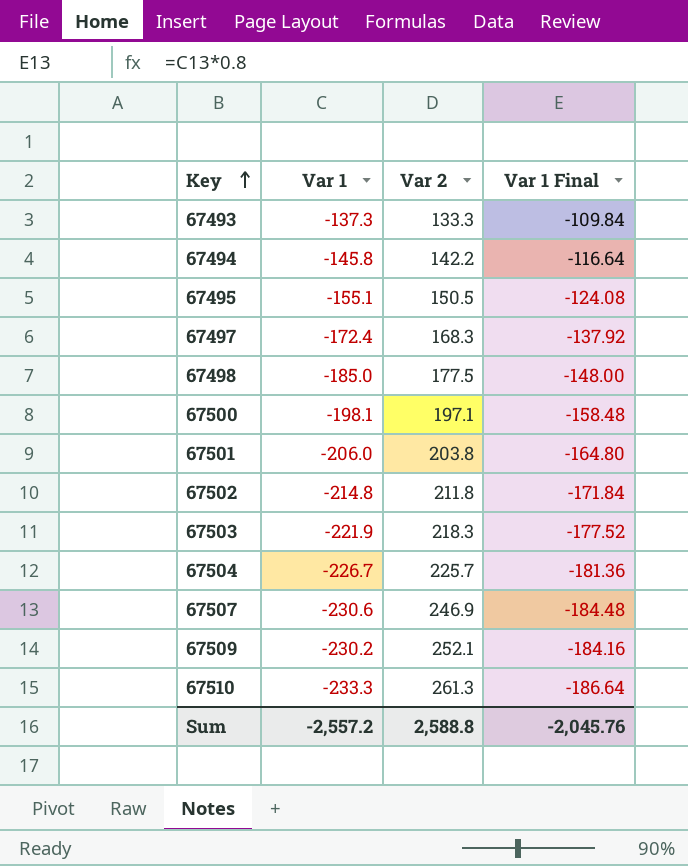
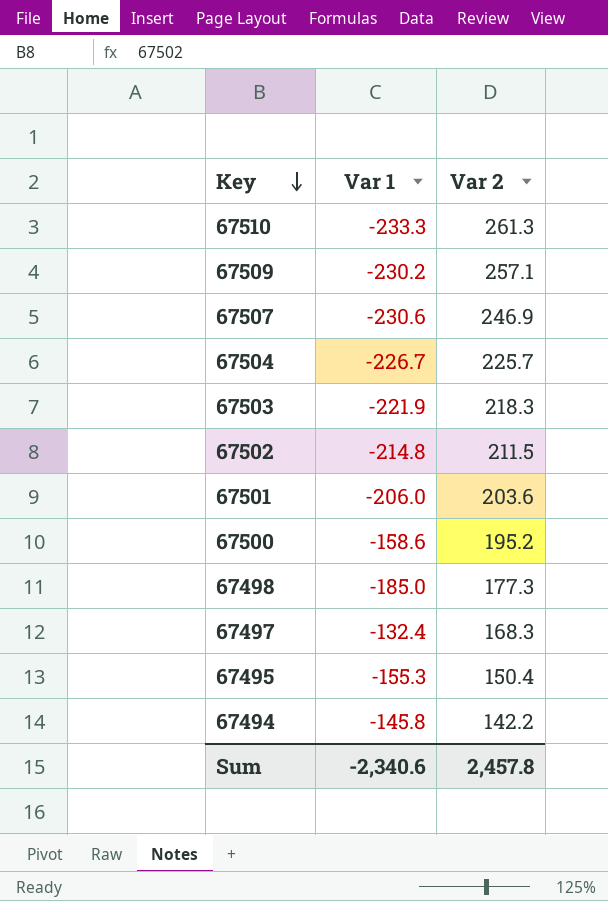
row order: Key ascending -> Key descending
column Var 1 Final | formula: [Var 1] * 0.8 -> none
row 67493: -137.3 | 133.3 | -109.84 -> none
67509 | Var 2: 252.1 -> 257.1
67502 | Var 2: 211.8 -> 211.5
67501 | Var 2: 203.8 -> 203.6
67500 | Var 1: -198.1 -> -158.6
67500 | Var 2: 197.1 -> 195.2
67498 | Var 2: 177.5 -> 177.3
67497 | Var 1: -172.4 -> -132.4
67495 | Var 1: -155.1 -> -155.3
67495 | Var 2: 150.5 -> 150.4
Sum | Var 1: -2,557.2 -> -2,340.6
Sum | Var 2: 2,588.8 -> 2,457.8

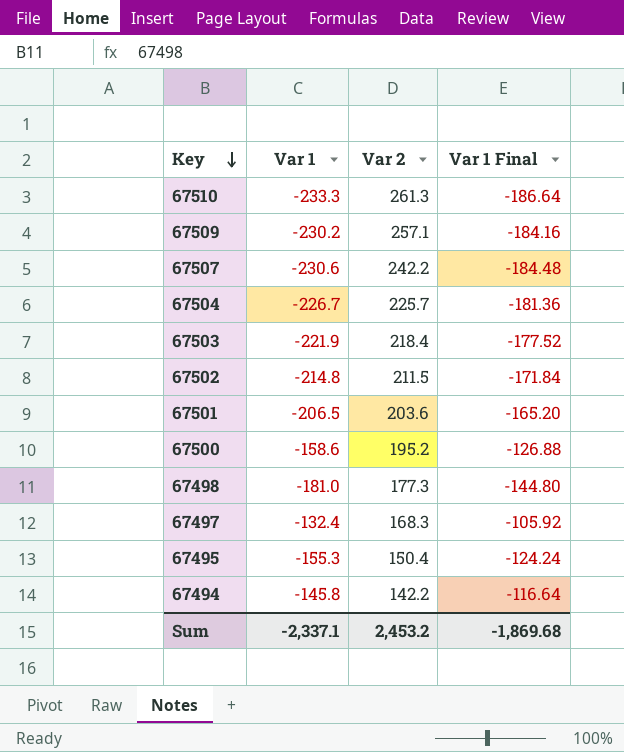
column Var 1 Final | formula: none -> [Var 1] * 0.8
67507 | Var 2: 246.9 -> 242.2
67503 | Var 2: 218.3 -> 218.4
67501 | Var 1: -206.0 -> -206.5
67498 | Var 1: -185.0 -> -181.0
Sum | Var 1: -2,340.6 -> -2,337.1
Sum | Var 2: 2,457.8 -> 2,453.2

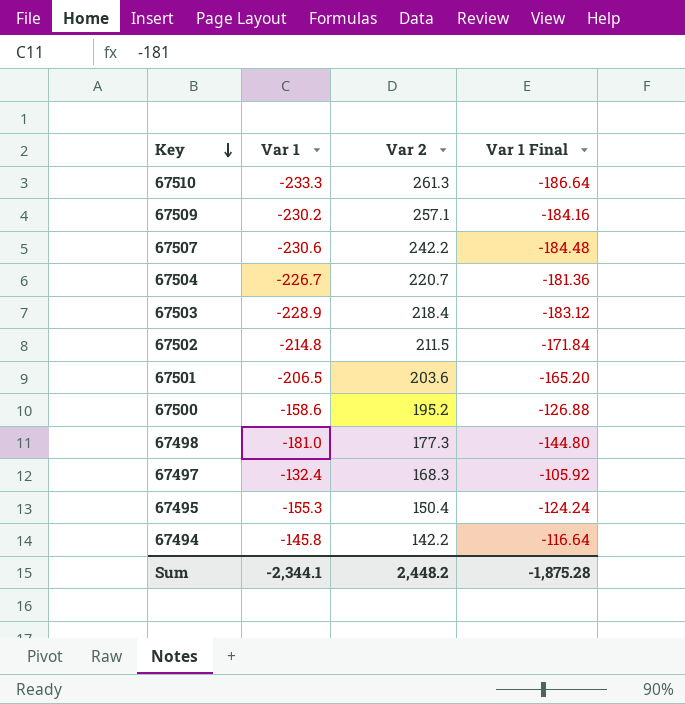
67504 | Var 2: 225.7 -> 220.7
67503 | Var 1: -221.9 -> -228.9
67503 | Var 1 Final: -177.52 -> -183.12
Sum | Var 1: -2,337.1 -> -2,344.1
Sum | Var 2: 2,453.2 -> 2,448.2
Sum | Var 1 Final: -1,869.68 -> -1,875.28

